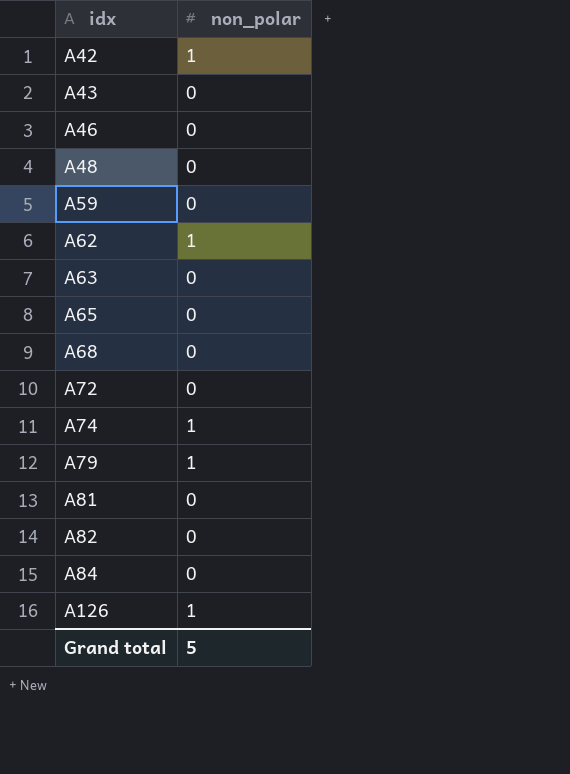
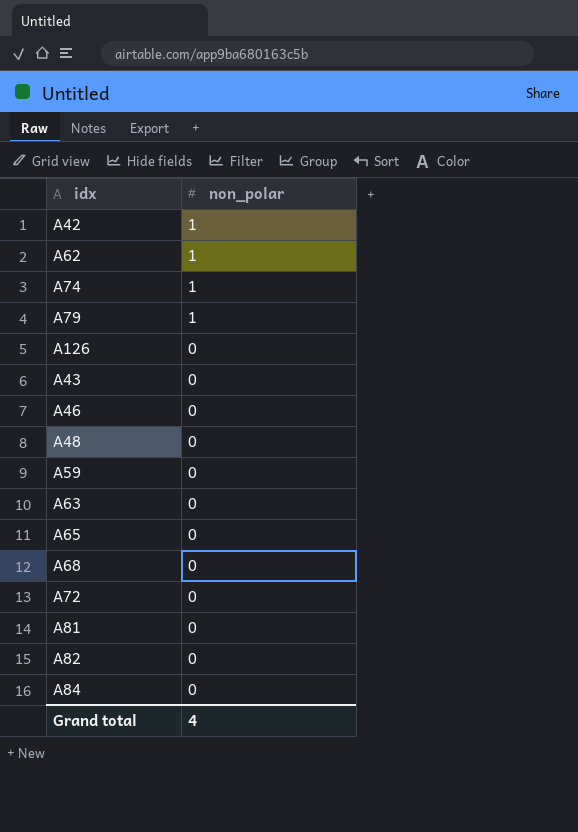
row order: idx ascending -> non_polar descending
A126 | non_polar: 1 -> 0
Grand total | non_polar: 5 -> 4

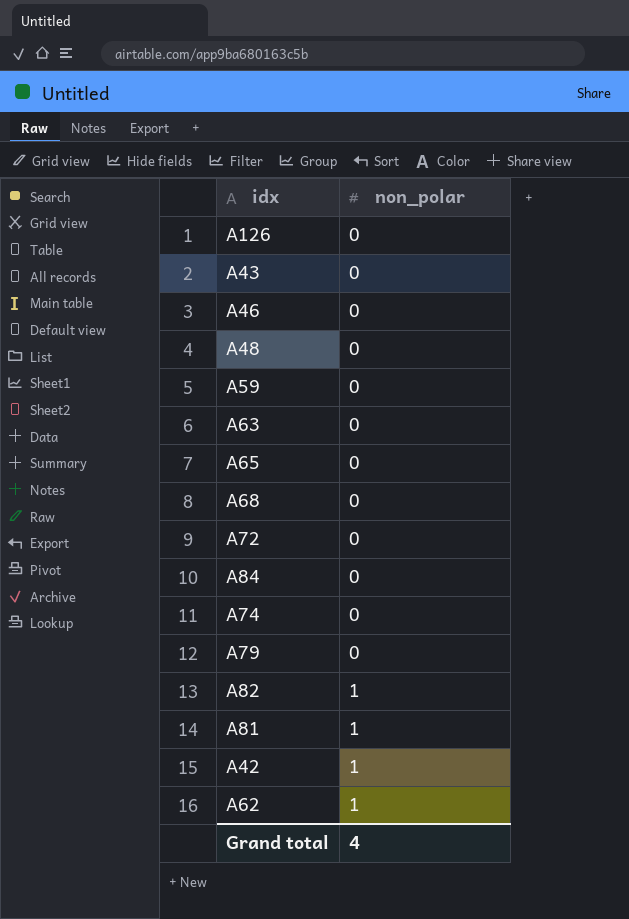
row order: non_polar descending -> non_polar ascending
A74 | non_polar: 1 -> 0
A79 | non_polar: 1 -> 0
A82 | non_polar: 0 -> 1
A81 | non_polar: 0 -> 1

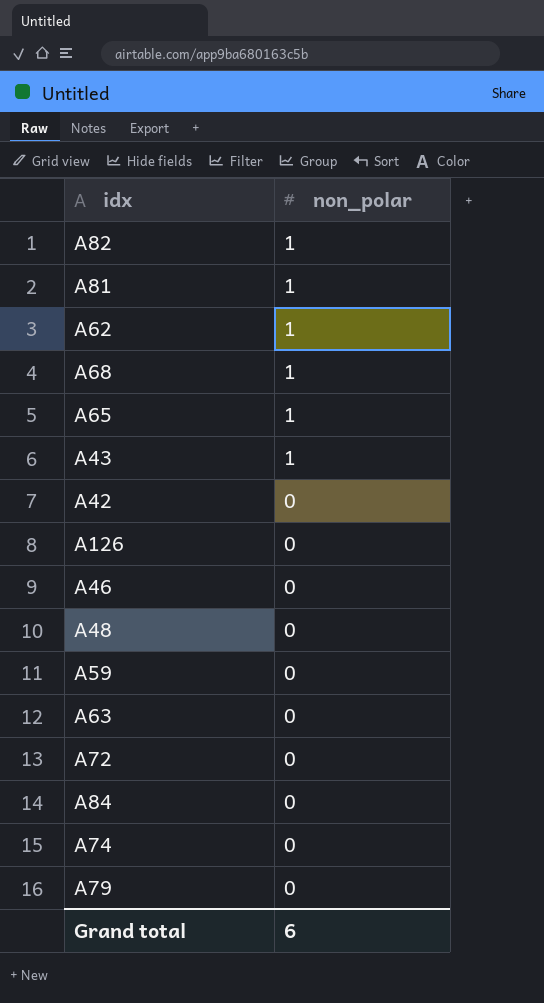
row order: non_polar ascending -> non_polar descending
A68 | non_polar: 0 -> 1
A65 | non_polar: 0 -> 1
A43 | non_polar: 0 -> 1
A42 | non_polar: 1 -> 0
Grand total | non_polar: 4 -> 6

